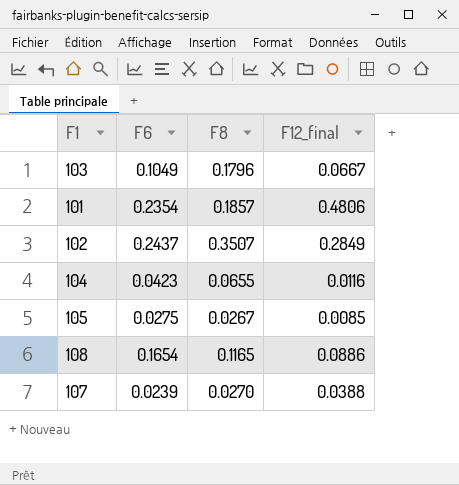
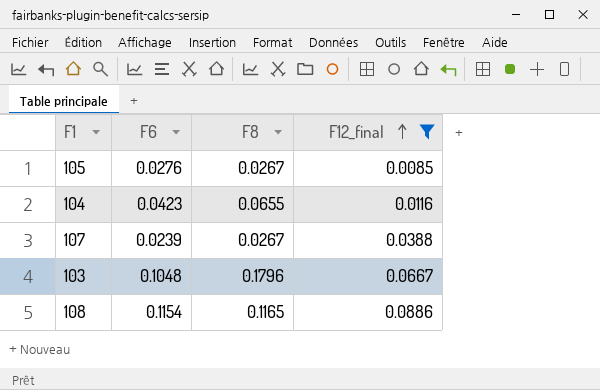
filter: none -> F12_final <= 0.0886
row order: none -> F12_final ascending
105 | F6: 0.0275 -> 0.0276
107 | F8: 0.0270 -> 0.0267
103 | F6: 0.1049 -> 0.1048
108 | F6: 0.1654 -> 0.1154

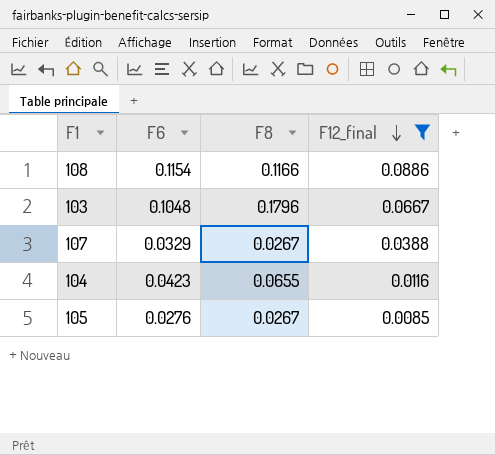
row order: F12_final ascending -> F12_final descending
108 | F8: 0.1165 -> 0.1166
107 | F6: 0.0239 -> 0.0329

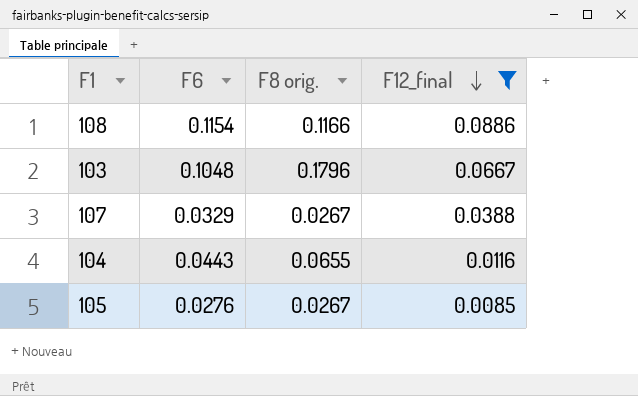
column name: F8 -> F8 orig.
104 | F6: 0.0423 -> 0.0443

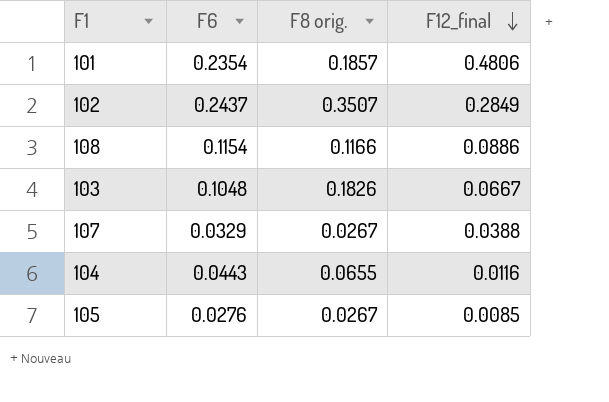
filter: F12_final <= 0.0886 -> none
103 | F8 orig.: 0.1796 -> 0.1826

